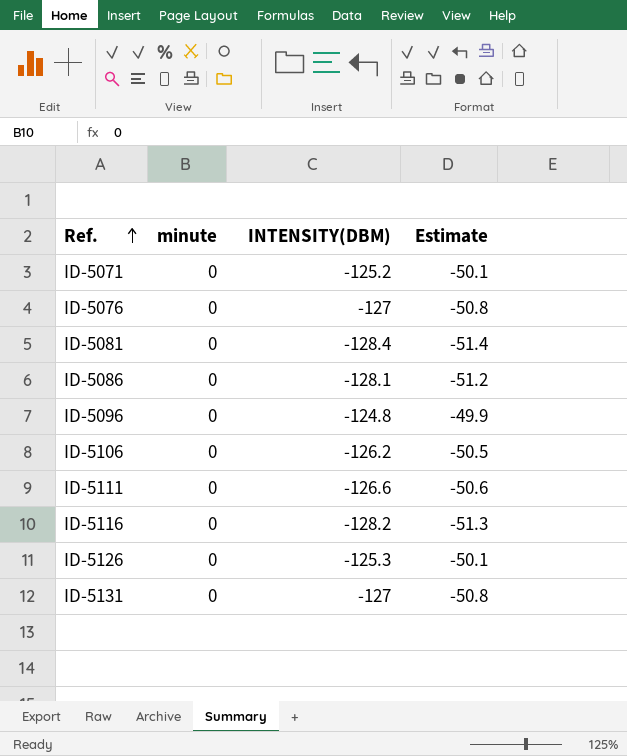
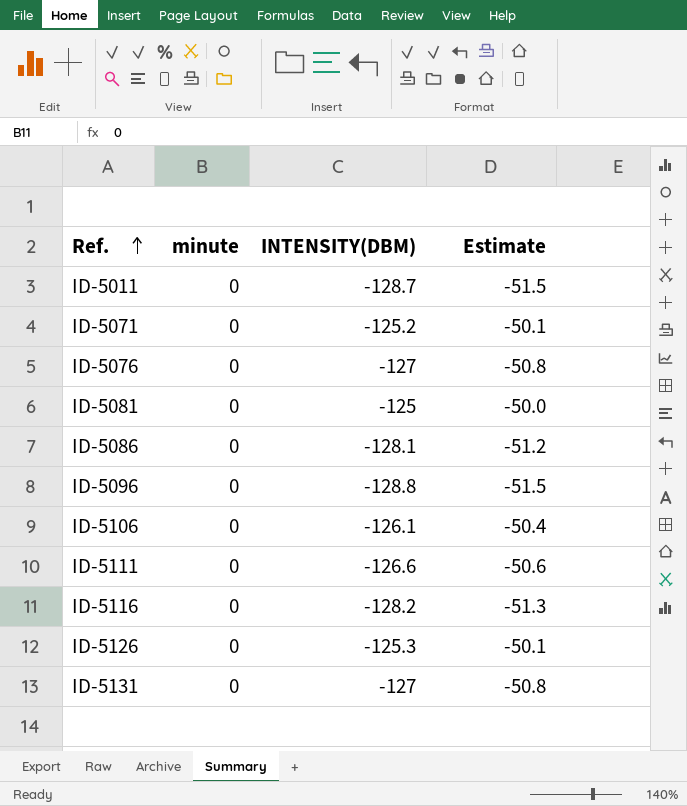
row ID-5011: none -> 0 | -128.7 | -51.5
ID-5081 | INTENSITY(DBM): -128.4 -> -125
ID-5081 | Estimate: -51.4 -> -50.0
ID-5096 | INTENSITY(DBM): -124.8 -> -128.8
ID-5096 | Estimate: -49.9 -> -51.5
ID-5106 | INTENSITY(DBM): -126.2 -> -126.1
ID-5106 | Estimate: -50.5 -> -50.4

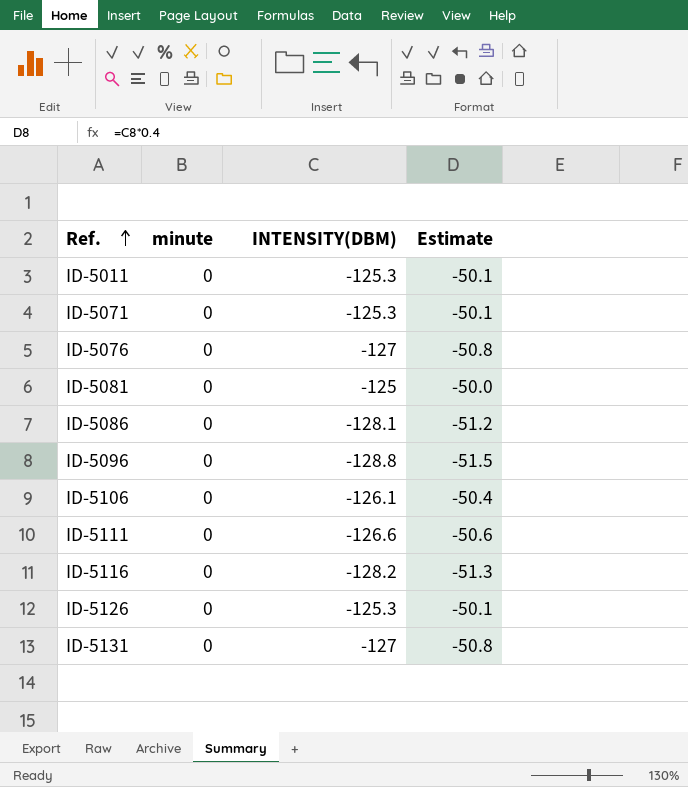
ID-5011 | INTENSITY(DBM): -128.7 -> -125.3
ID-5011 | Estimate: -51.5 -> -50.1
ID-5071 | INTENSITY(DBM): -125.2 -> -125.3

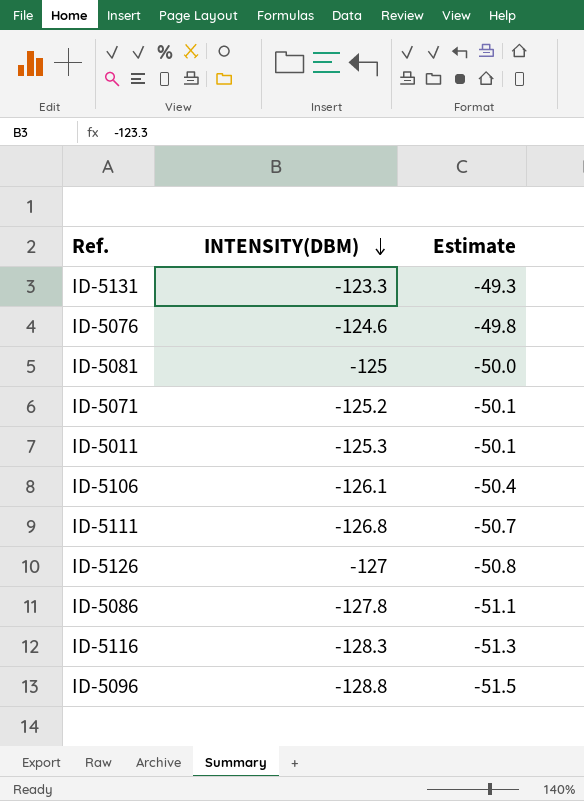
row order: Ref. ascending -> INTENSITY(DBM) descending
column minute | position: 2 -> none
ID-5131 | INTENSITY(DBM): -127 -> -123.3
ID-5131 | Estimate: -50.8 -> -49.3
ID-5076 | INTENSITY(DBM): -127 -> -124.6
ID-5076 | Estimate: -50.8 -> -49.8
ID-5071 | INTENSITY(DBM): -125.3 -> -125.2
ID-5111 | INTENSITY(DBM): -126.6 -> -126.8
ID-5111 | Estimate: -50.6 -> -50.7
ID-5126 | INTENSITY(DBM): -125.3 -> -127
ID-5126 | Estimate: -50.1 -> -50.8
ID-5086 | INTENSITY(DBM): -128.1 -> -127.8
ID-5086 | Estimate: -51.2 -> -51.1
ID-5116 | INTENSITY(DBM): -128.2 -> -128.3

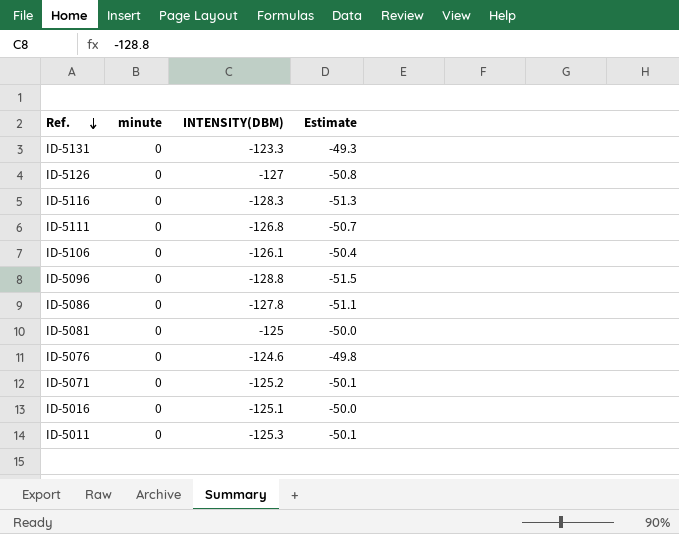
row order: INTENSITY(DBM) descending -> Ref. descending
column minute | position: none -> 2
row ID-5016: none -> 0 | -125.1 | -50.0

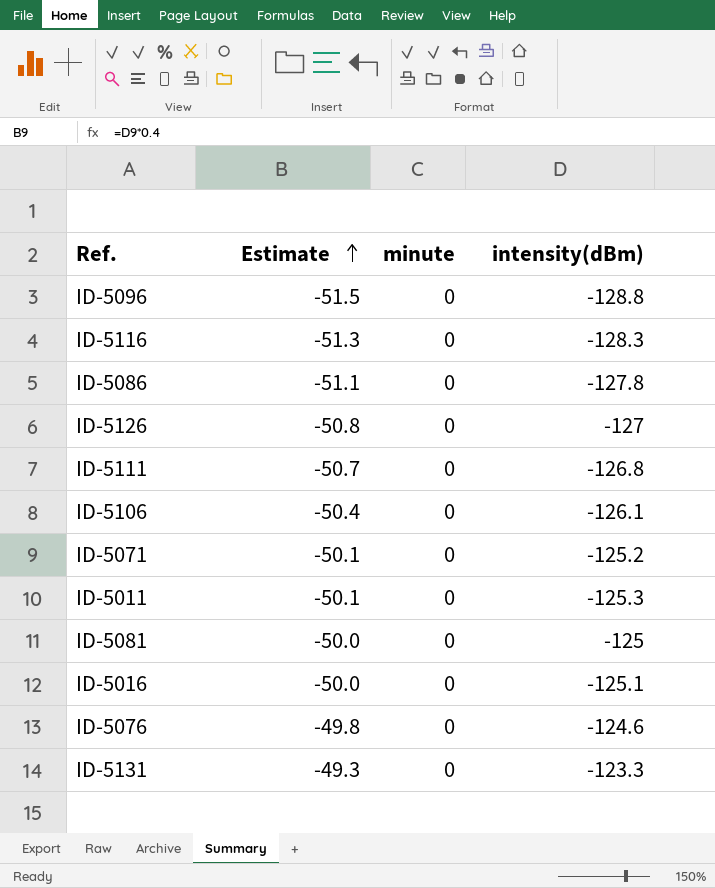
row order: Ref. descending -> Estimate ascending
column Estimate | position: 4 -> 2
column name: INTENSITY(DBM) -> intensity(dBm)

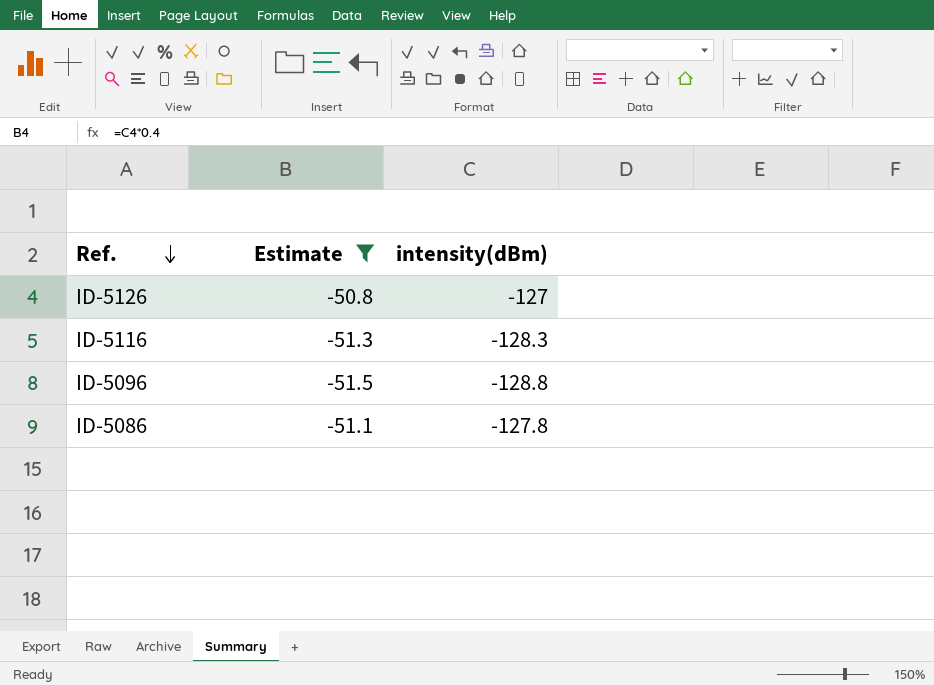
filter: none -> Estimate <= -50.8
row order: Estimate ascending -> Ref. descending
column minute | position: 3 -> none

